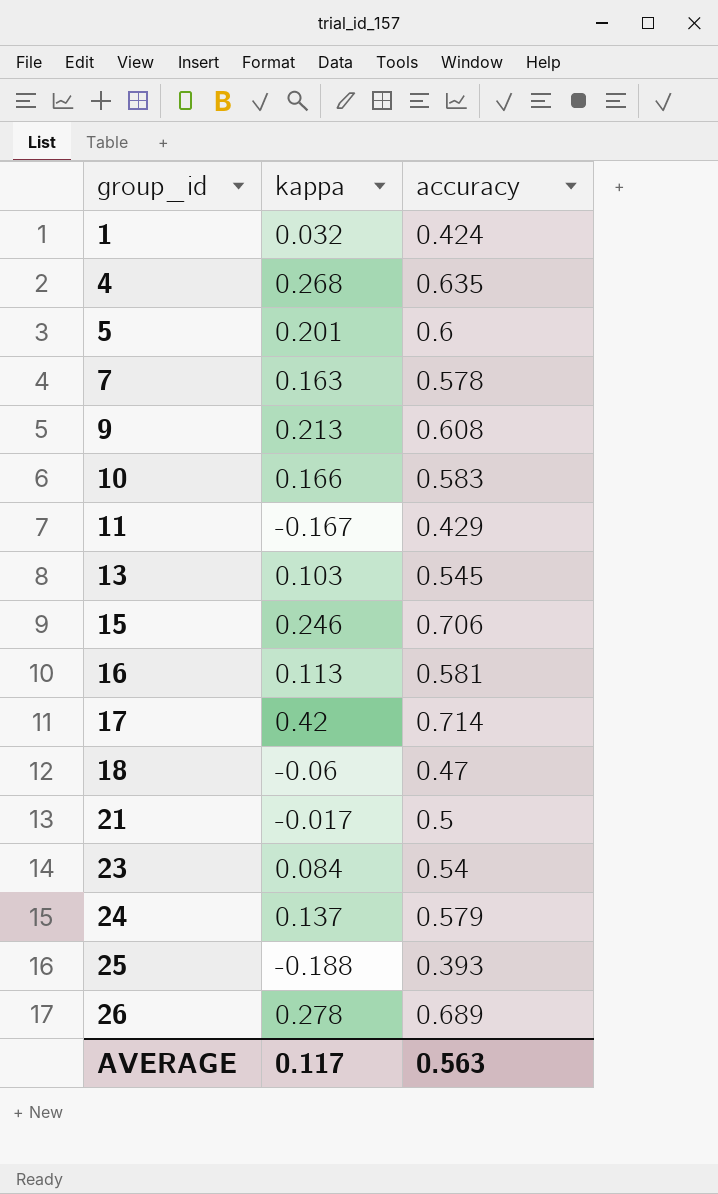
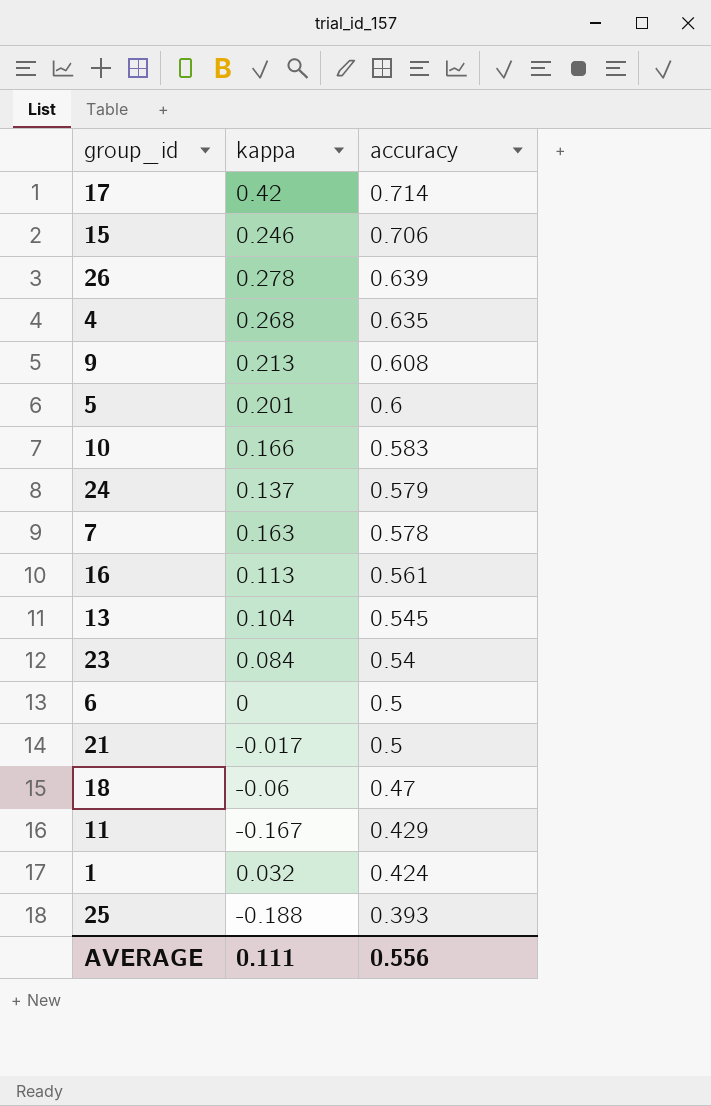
row order: group_id ascending -> accuracy descending
26 | accuracy: 0.689 -> 0.639
16 | accuracy: 0.581 -> 0.561
13 | kappa: 0.103 -> 0.104
row 6: none -> 0 | 0.5
AVERAGE | kappa: 0.117 -> 0.111
AVERAGE | accuracy: 0.563 -> 0.556

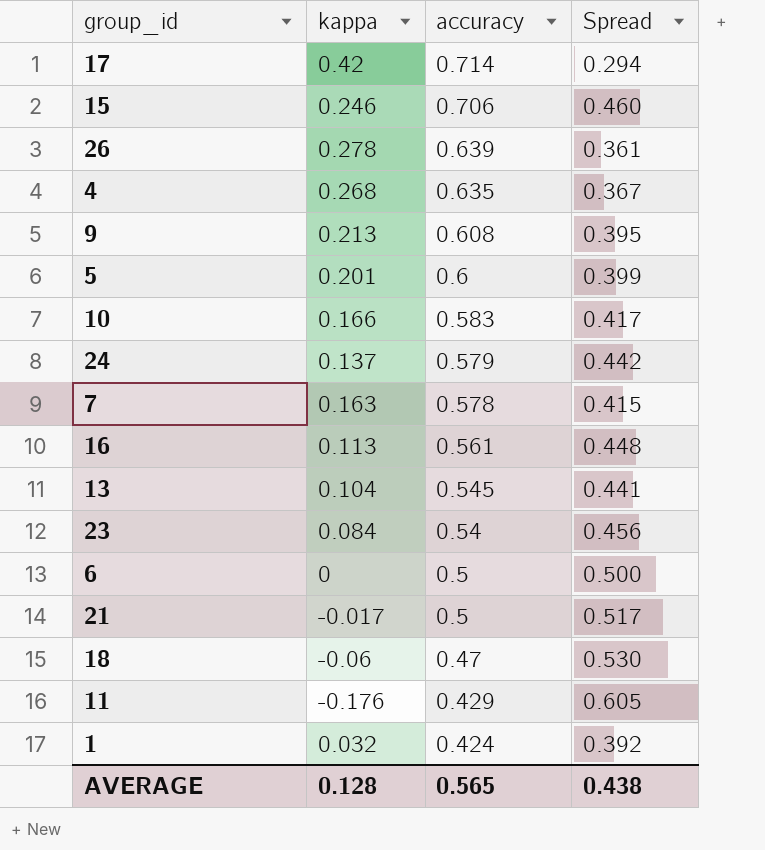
column Spread | formula: none -> [accuracy] - [kappa]
row 25: -0.188 | 0.393 -> none
11 | kappa: -0.167 -> -0.176
AVERAGE | kappa: 0.111 -> 0.128
AVERAGE | accuracy: 0.556 -> 0.565

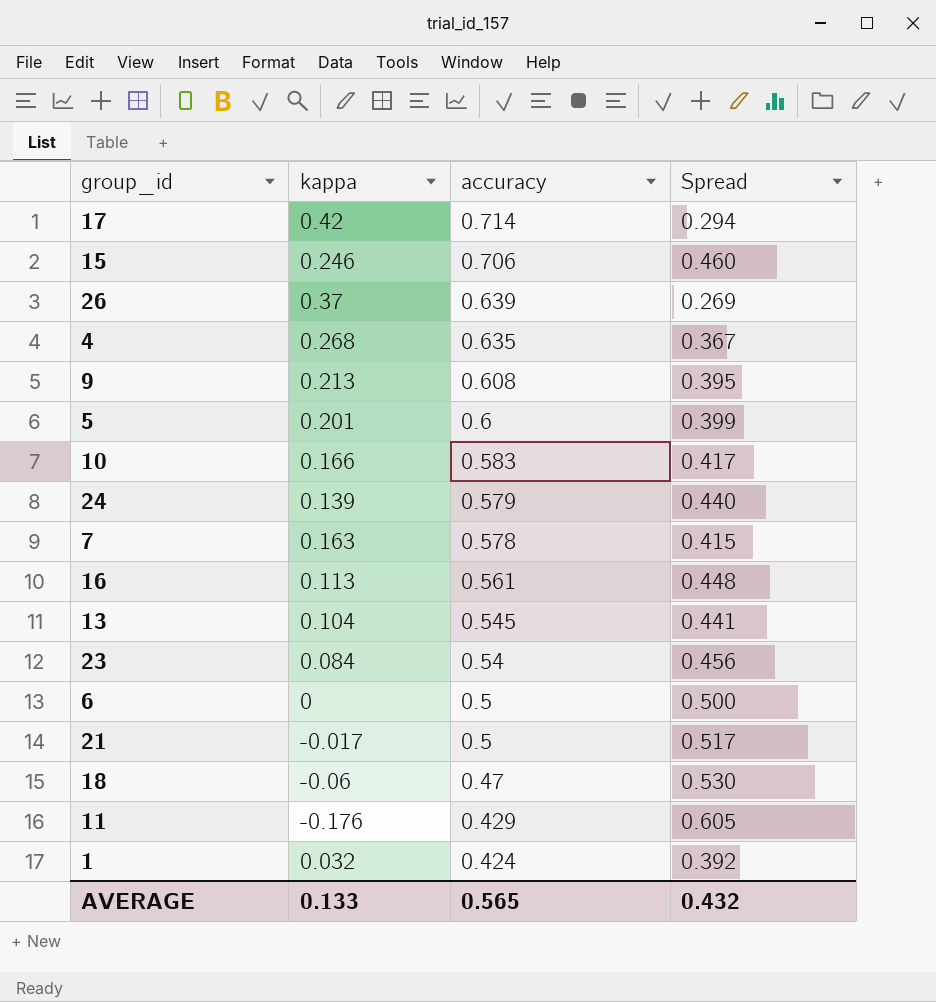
26 | kappa: 0.278 -> 0.37
26 | Spread: 0.361 -> 0.269
24 | kappa: 0.137 -> 0.139
24 | Spread: 0.442 -> 0.440
AVERAGE | kappa: 0.128 -> 0.133
AVERAGE | Spread: 0.438 -> 0.432

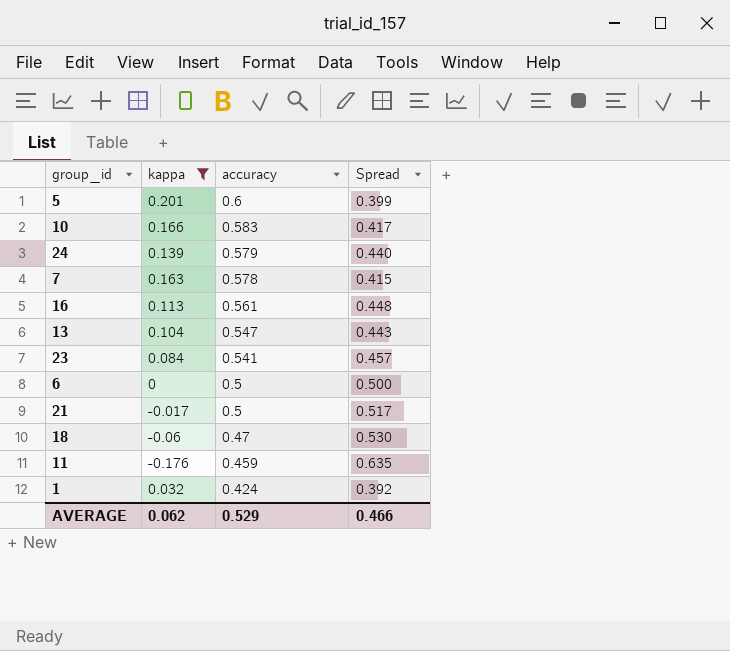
filter: none -> kappa <= 0.201
13 | accuracy: 0.545 -> 0.547
13 | Spread: 0.441 -> 0.443
23 | accuracy: 0.54 -> 0.541
23 | Spread: 0.456 -> 0.457
11 | accuracy: 0.429 -> 0.459
11 | Spread: 0.605 -> 0.635
AVERAGE | kappa: 0.133 -> 0.062
AVERAGE | accuracy: 0.565 -> 0.529
AVERAGE | Spread: 0.432 -> 0.466

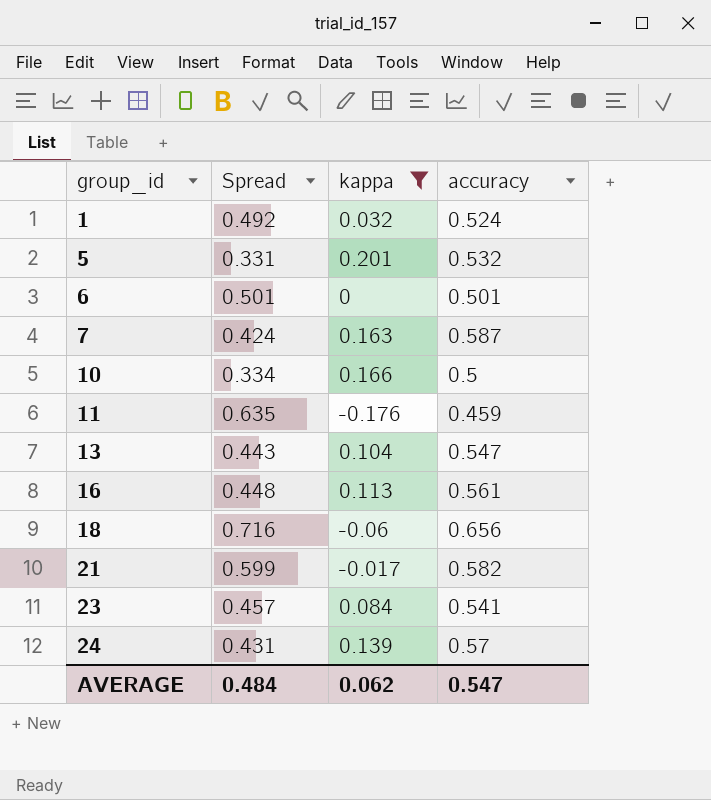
row order: accuracy descending -> group_id ascending
column Spread | position: 4 -> 2
1 | Spread: 0.392 -> 0.492
1 | accuracy: 0.424 -> 0.524
5 | Spread: 0.399 -> 0.331
5 | accuracy: 0.6 -> 0.532
6 | Spread: 0.500 -> 0.501
6 | accuracy: 0.5 -> 0.501
7 | Spread: 0.415 -> 0.424
7 | accuracy: 0.578 -> 0.587
10 | Spread: 0.417 -> 0.334
10 | accuracy: 0.583 -> 0.5
18 | Spread: 0.530 -> 0.716
18 | accuracy: 0.47 -> 0.656
21 | Spread: 0.517 -> 0.599
21 | accuracy: 0.5 -> 0.582
24 | Spread: 0.440 -> 0.431
24 | accuracy: 0.579 -> 0.57
AVERAGE | Spread: 0.466 -> 0.484
AVERAGE | accuracy: 0.529 -> 0.547

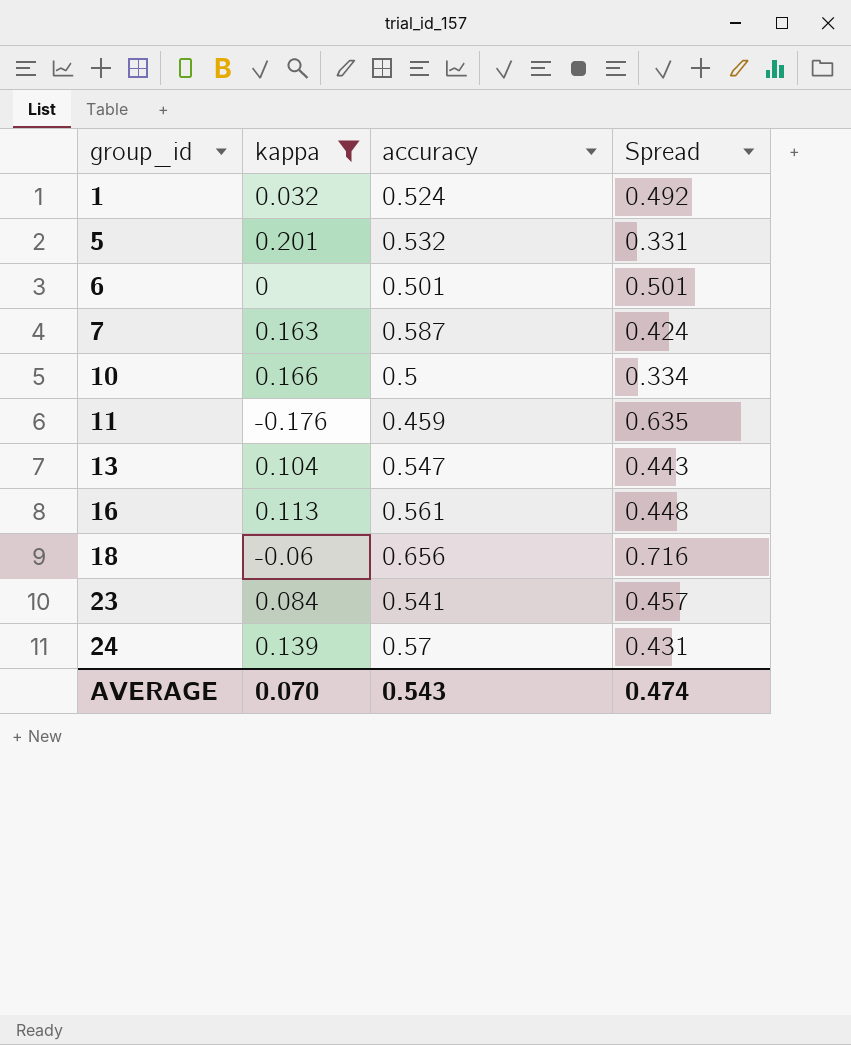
column Spread | position: 2 -> 4
row 21: 0.599 | -0.017 | 0.582 -> none
AVERAGE | kappa: 0.062 -> 0.070
AVERAGE | accuracy: 0.547 -> 0.543
AVERAGE | Spread: 0.484 -> 0.474

